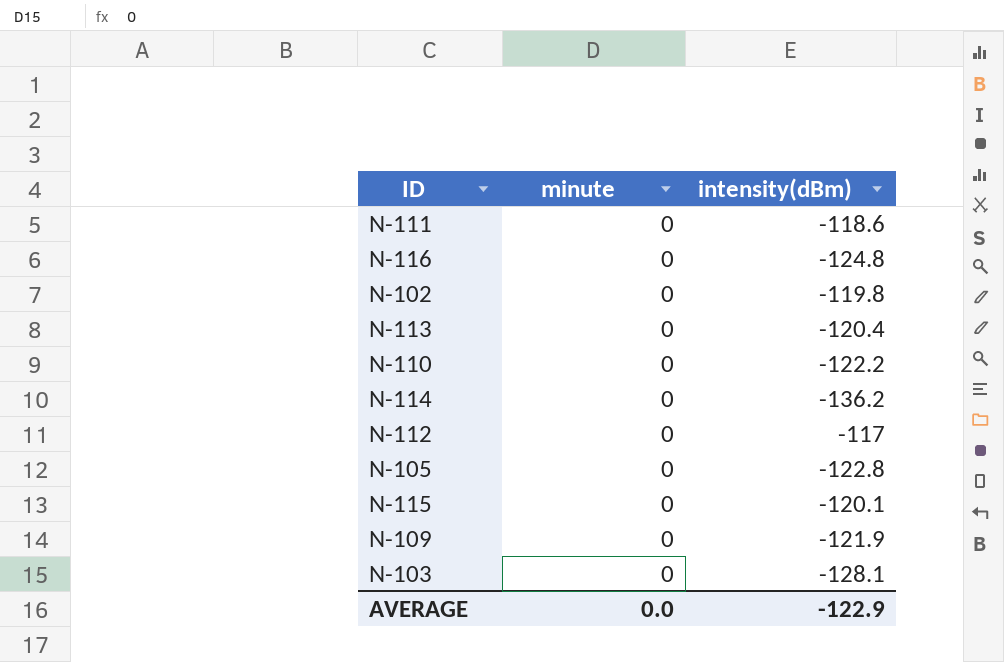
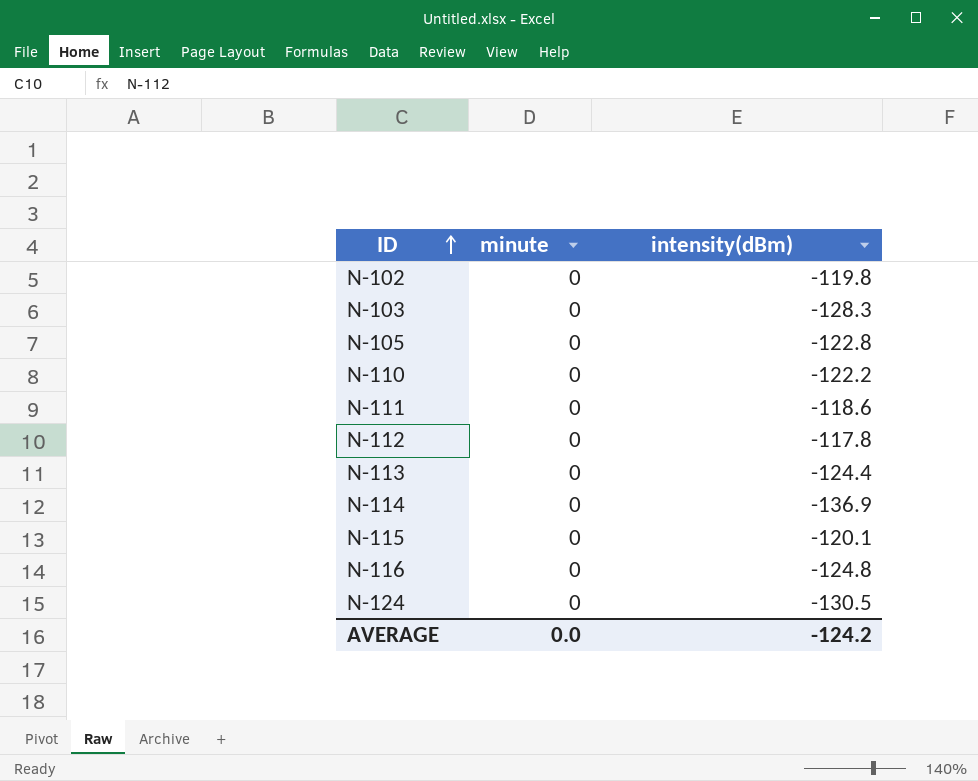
row order: none -> ID ascending
row N-109: 0 | -121.9 -> none
N-103 | intensity(dBm): -128.1 -> -128.3
N-112 | intensity(dBm): -117 -> -117.8
N-113 | intensity(dBm): -120.4 -> -124.4
N-114 | intensity(dBm): -136.2 -> -136.9
row N-124: none -> 0 | -130.5
AVERAGE | intensity(dBm): -122.9 -> -124.2

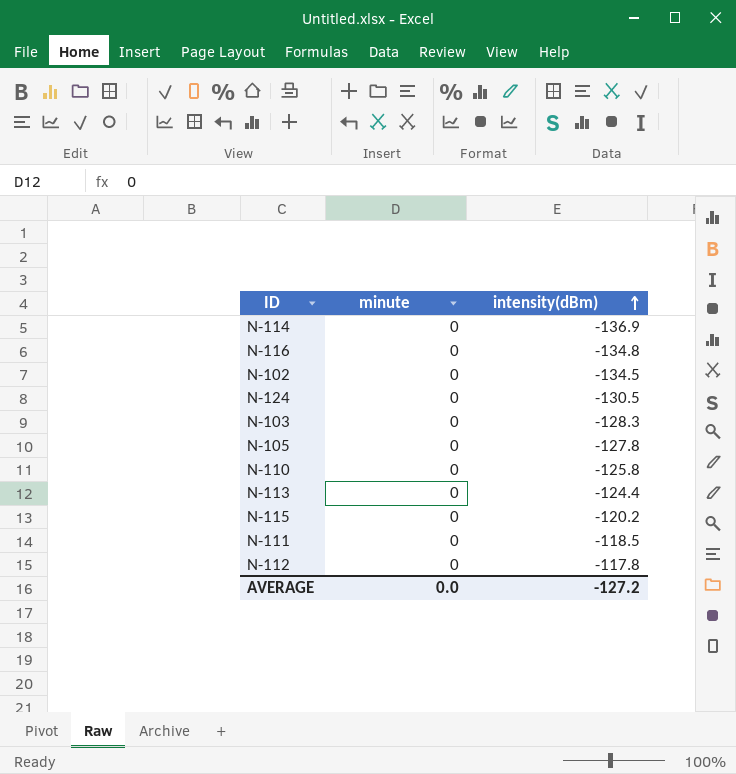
row order: ID ascending -> intensity(dBm) ascending
N-116 | intensity(dBm): -124.8 -> -134.8
N-102 | intensity(dBm): -119.8 -> -134.5
N-105 | intensity(dBm): -122.8 -> -127.8
N-110 | intensity(dBm): -122.2 -> -125.8
N-115 | intensity(dBm): -120.1 -> -120.2
N-111 | intensity(dBm): -118.6 -> -118.5
AVERAGE | intensity(dBm): -124.2 -> -127.2

